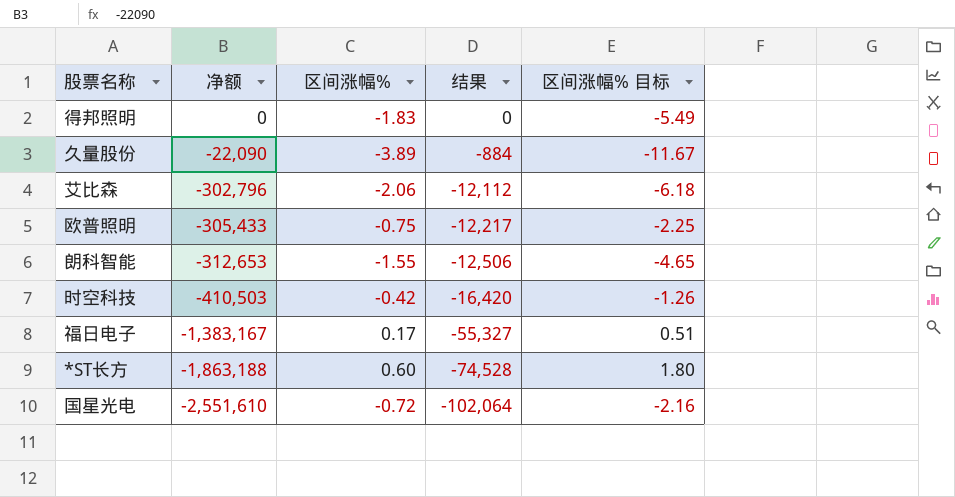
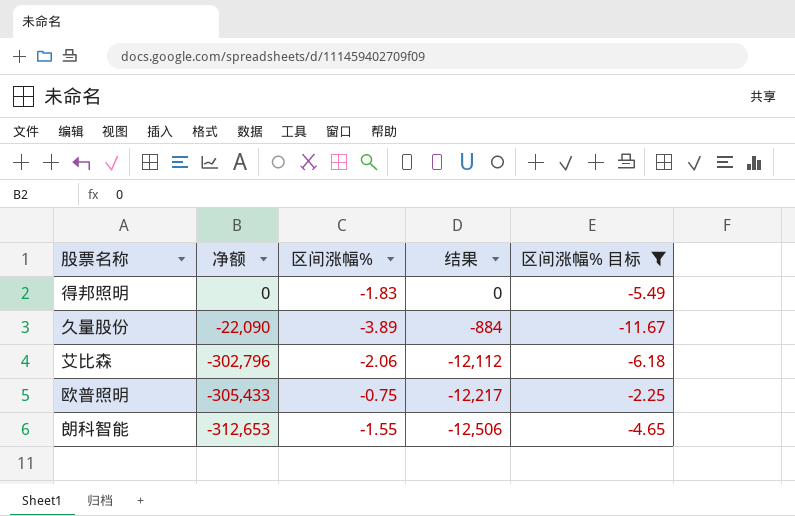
filter: none -> 区间涨幅% 目标 <= -2.25

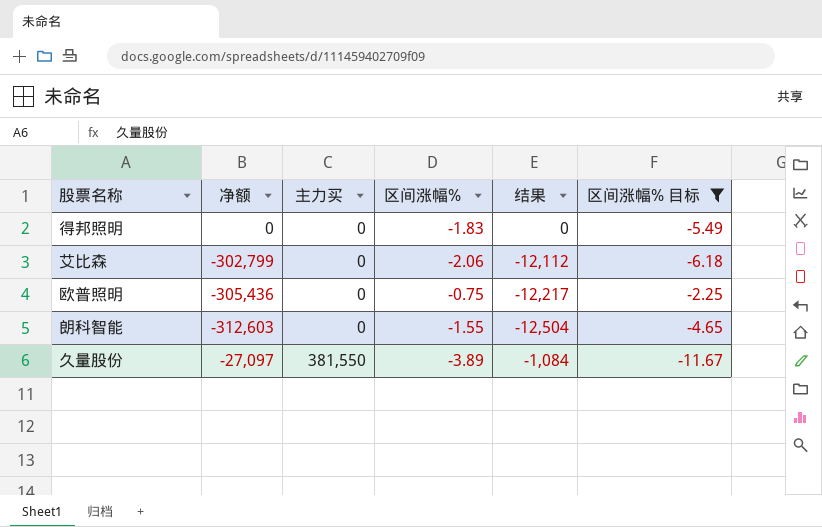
row order: 净额 descending -> 主力买 ascending
column 主力买 | position: none -> 3
艾比森 | 净额: -302,796 -> -302,799
欧普照明 | 净额: -305,433 -> -305,436
朗科智能 | 净额: -312,653 -> -312,603
朗科智能 | 结果: -12,506 -> -12,504
久量股份 | 净额: -22,090 -> -27,097
久量股份 | 结果: -884 -> -1,084

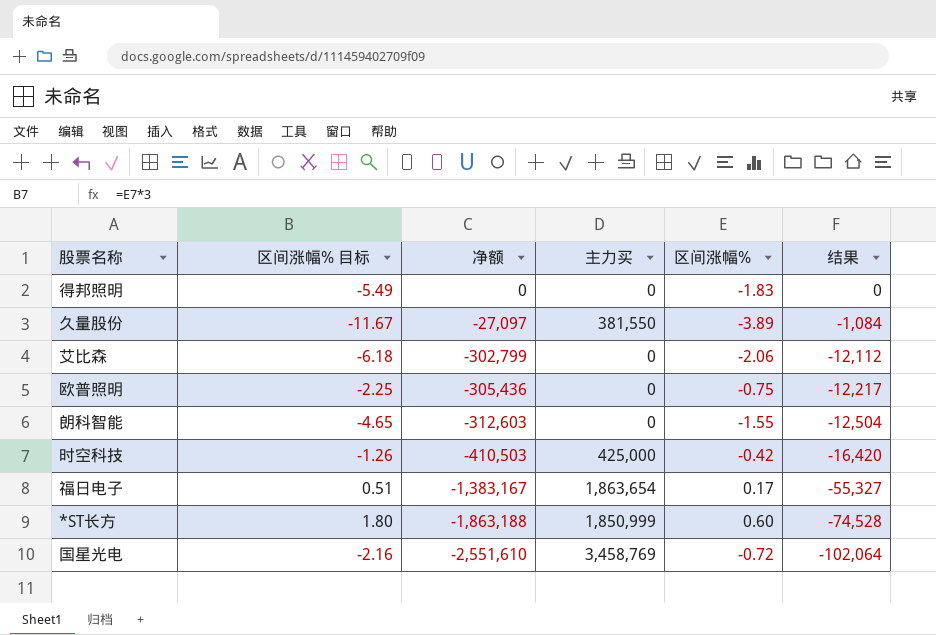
filter: 区间涨幅% 目标 <= -2.25 -> none
row order: 主力买 ascending -> 净额 descending
column 区间涨幅% 目标 | position: 6 -> 2

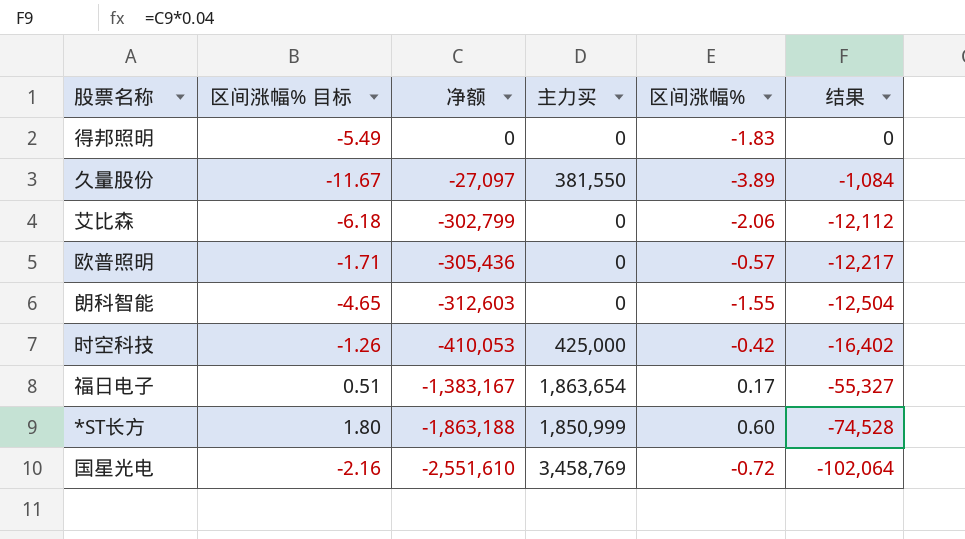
欧普照明 | 区间涨幅% 目标: -2.25 -> -1.71
欧普照明 | 区间涨幅%: -0.75 -> -0.57
时空科技 | 净额: -410,503 -> -410,053
时空科技 | 结果: -16,420 -> -16,402

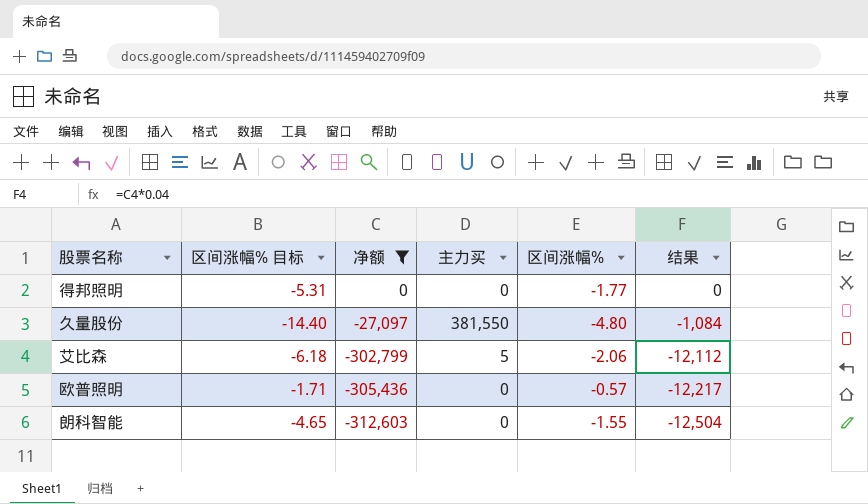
filter: none -> 净额 >= -312,603
得邦照明 | 区间涨幅% 目标: -5.49 -> -5.31
得邦照明 | 区间涨幅%: -1.83 -> -1.77
久量股份 | 区间涨幅% 目标: -11.67 -> -14.40
久量股份 | 区间涨幅%: -3.89 -> -4.80
艾比森 | 主力买: 0 -> 5

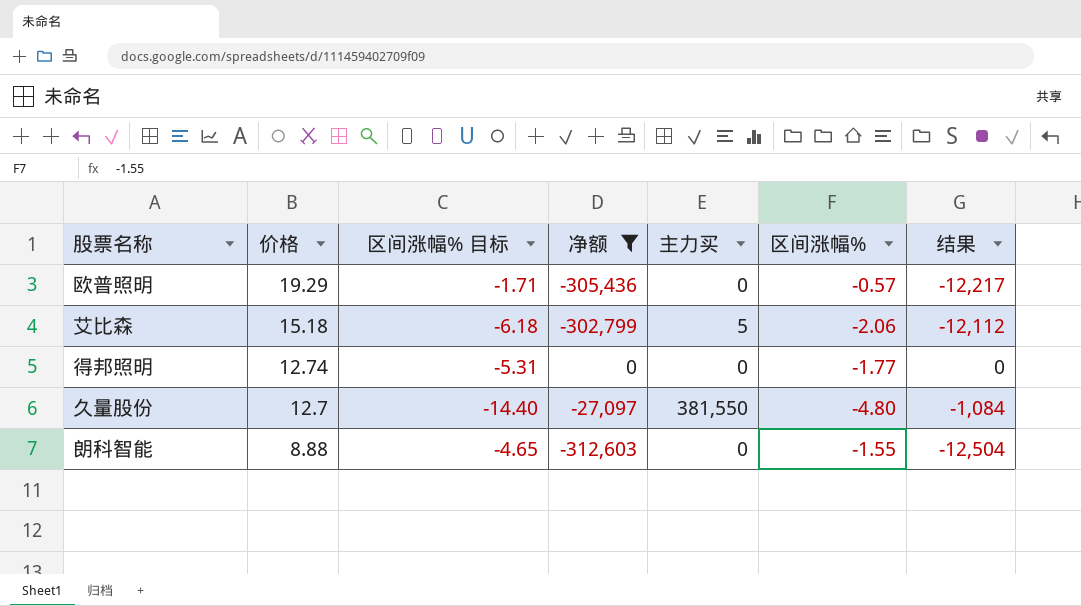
row order: 净额 descending -> 价格 descending
column 价格 | position: none -> 2

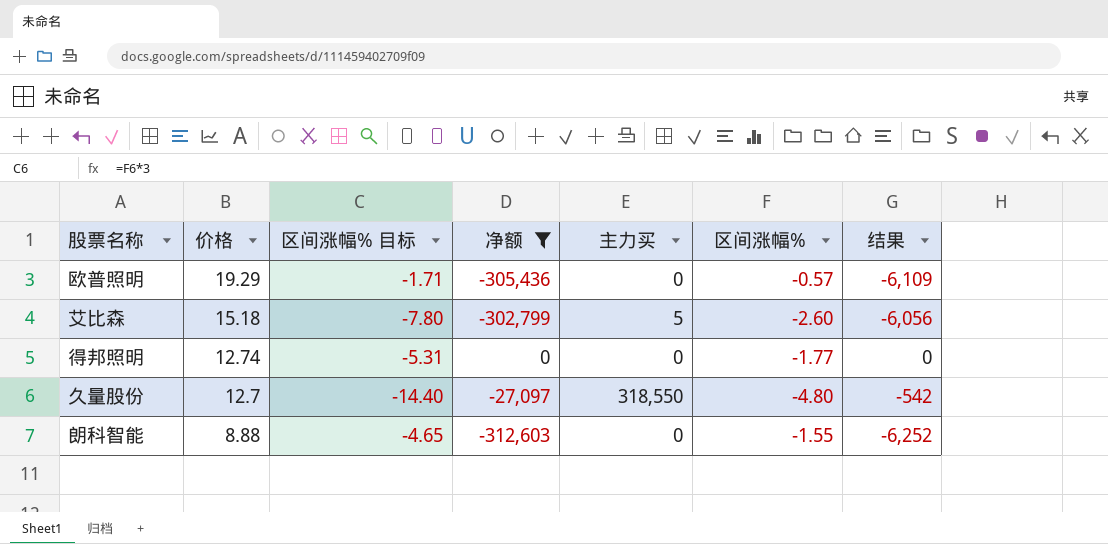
column 结果 | formula: [净额] * 0.04 -> [净额] * 0.02
艾比森 | 区间涨幅% 目标: -6.18 -> -7.80
艾比森 | 区间涨幅%: -2.06 -> -2.60
久量股份 | 主力买: 381,550 -> 318,550

